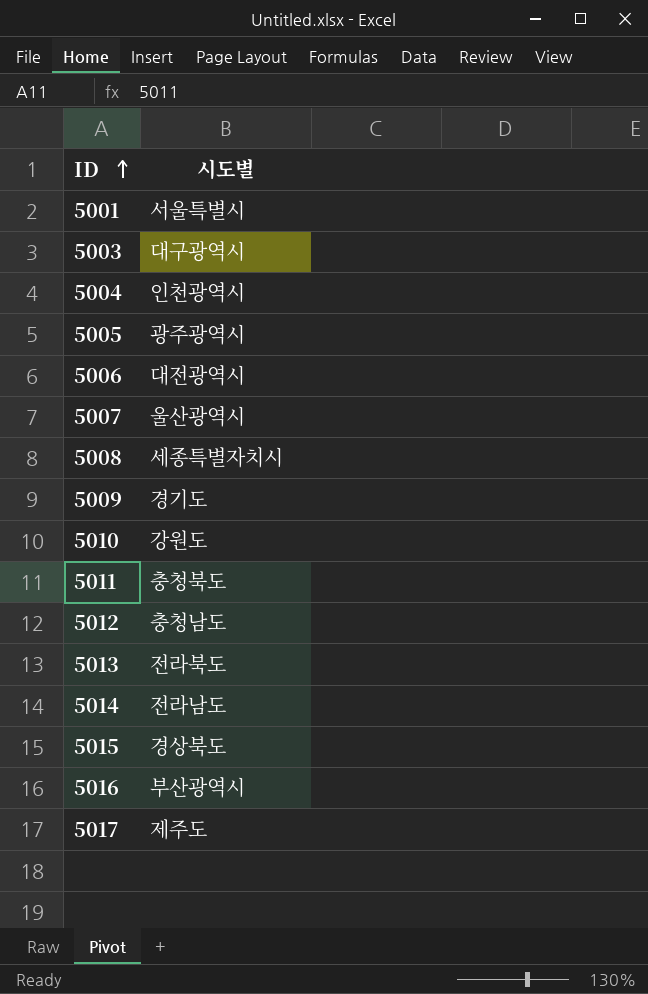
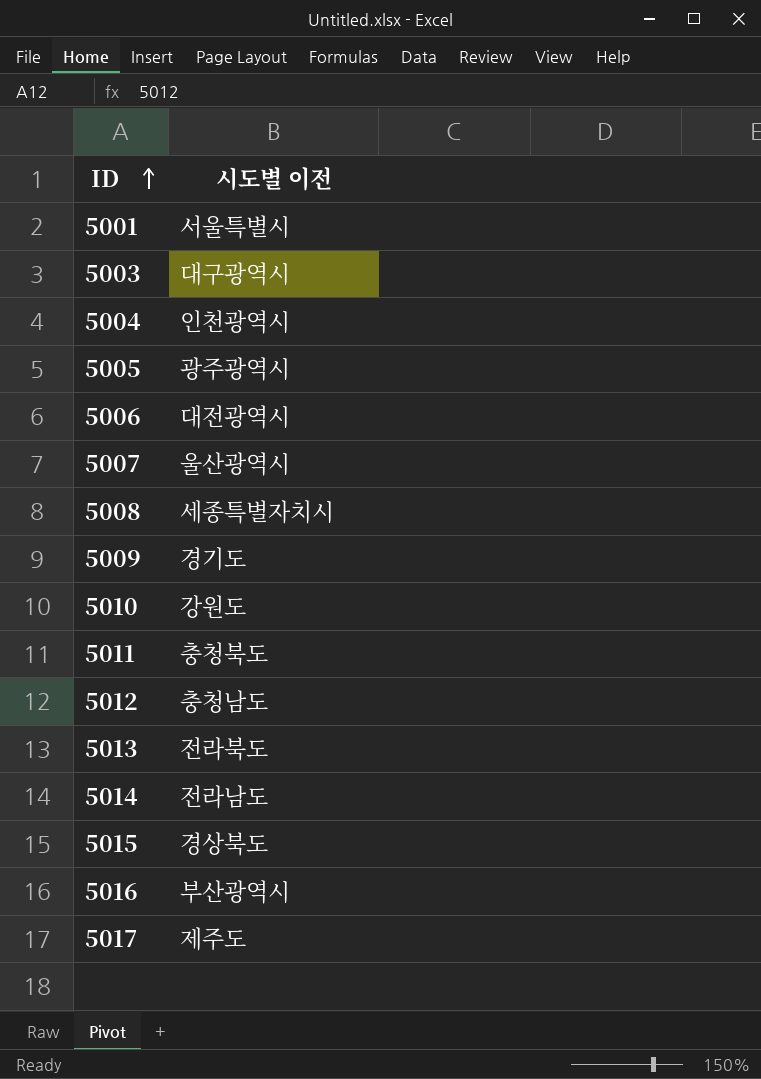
column name: 시도별 -> 시도별 이전

